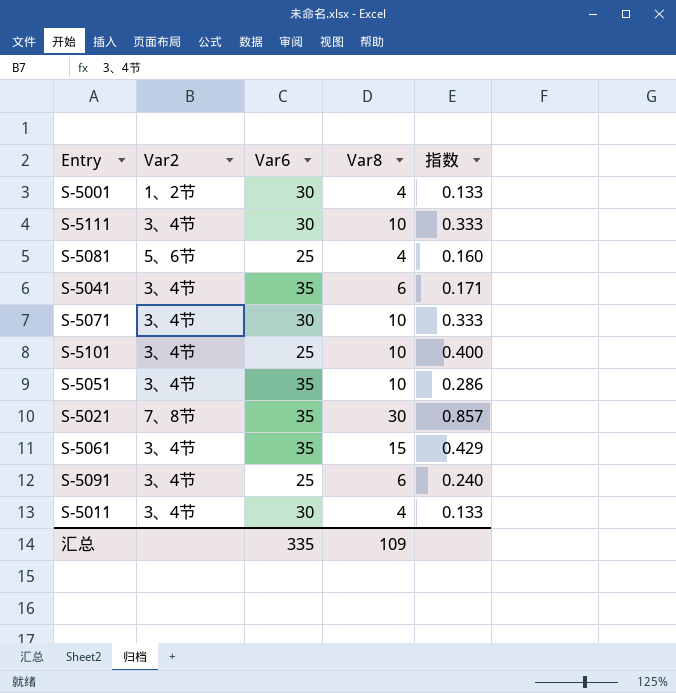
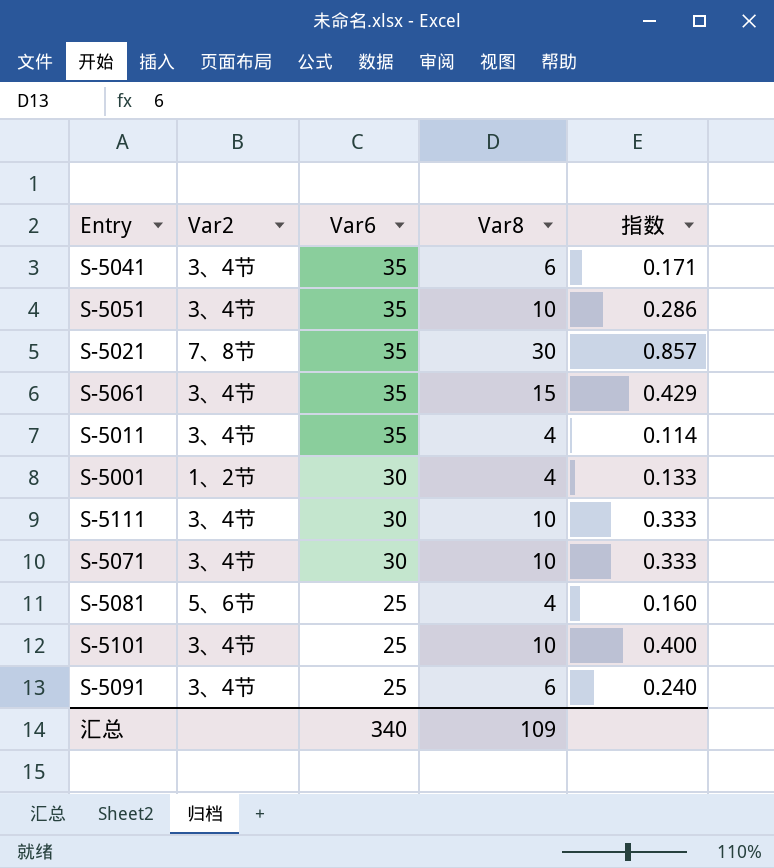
row order: none -> Var6 descending
S-5011 | Var6: 30 -> 35
S-5011 | 指数: 0.133 -> 0.114
汇总 | Var6: 335 -> 340

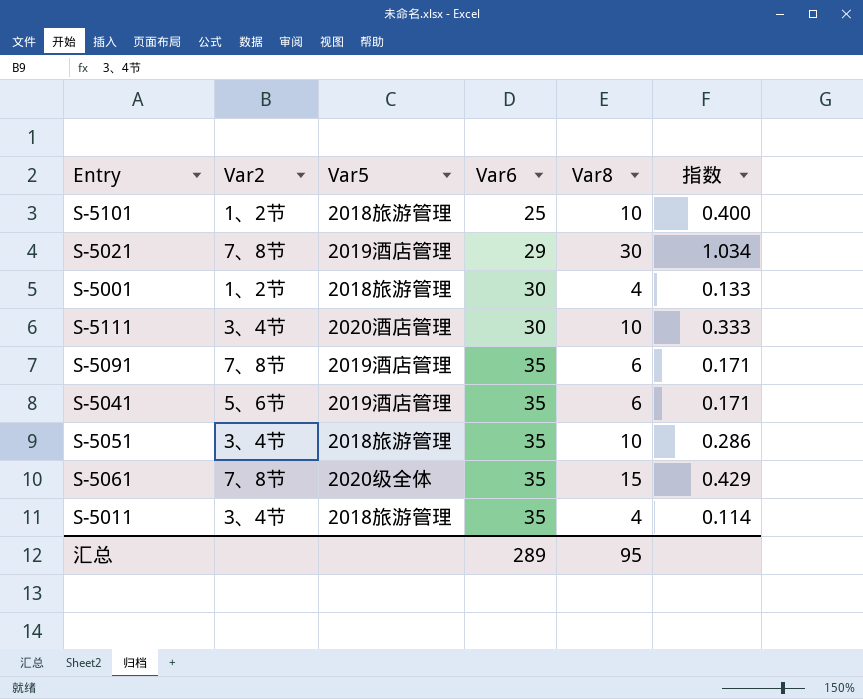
row order: Var6 descending -> Var6 ascending
column Var5 | position: none -> 3
row S-5071: 3、4节 | 30 | 10 | 0.333 -> none
row S-5081: 5、6节 | 25 | 4 | 0.160 -> none
S-5101 | Var2: 3、4节 -> 1、2节
S-5021 | Var6: 35 -> 29
S-5021 | 指数: 0.857 -> 1.034
S-5091 | Var2: 3、4节 -> 7、8节
S-5091 | Var6: 25 -> 35
S-5091 | 指数: 0.240 -> 0.171
S-5041 | Var2: 3、4节 -> 5、6节
S-5061 | Var2: 3、4节 -> 7、8节
汇总 | Var6: 340 -> 289
汇总 | Var8: 109 -> 95

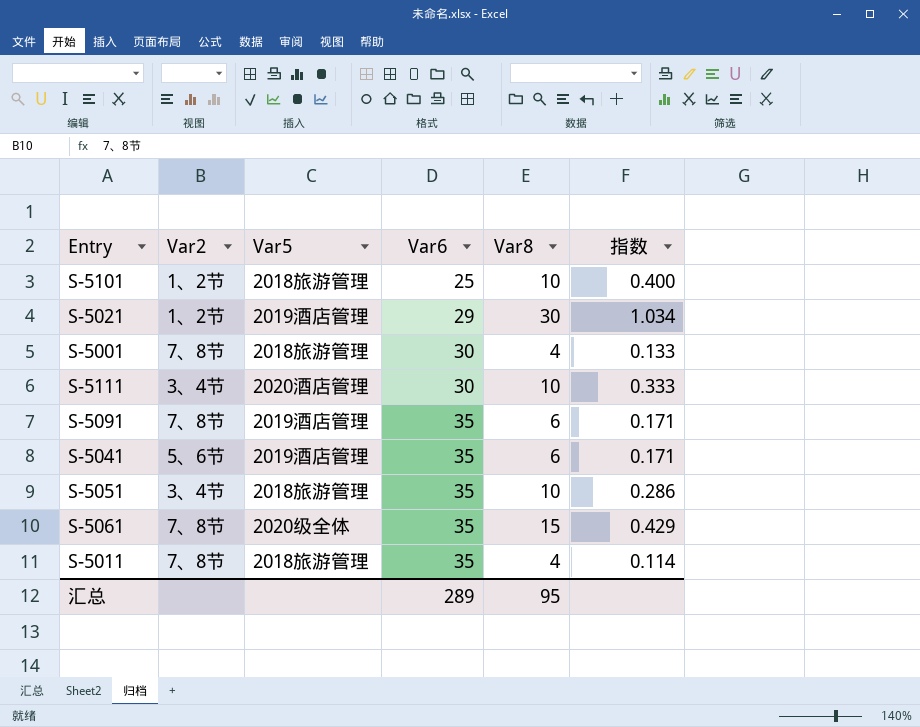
S-5021 | Var2: 7、8节 -> 1、2节
S-5001 | Var2: 1、2节 -> 7、8节
S-5011 | Var2: 3、4节 -> 7、8节

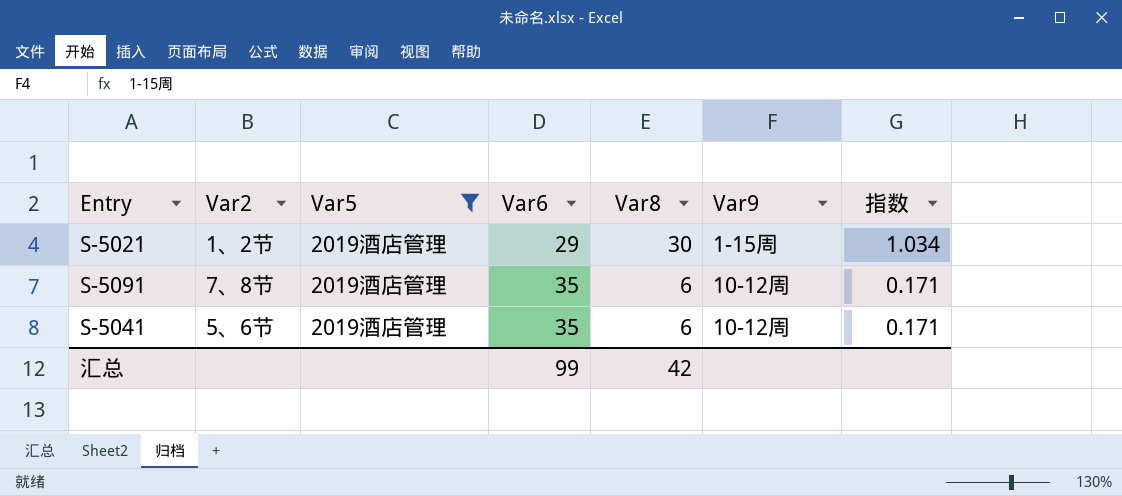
filter: none -> Var5 = 2019酒店管理
column Var9 | position: none -> 6
汇总 | Var6: 289 -> 99
汇总 | Var8: 95 -> 42

